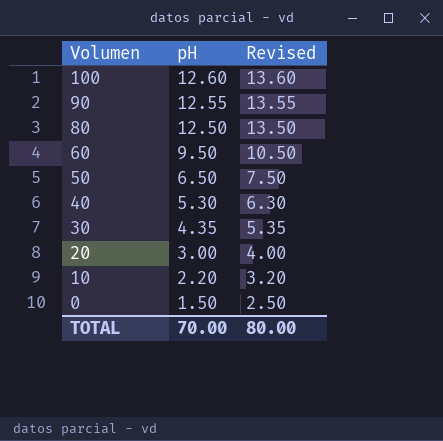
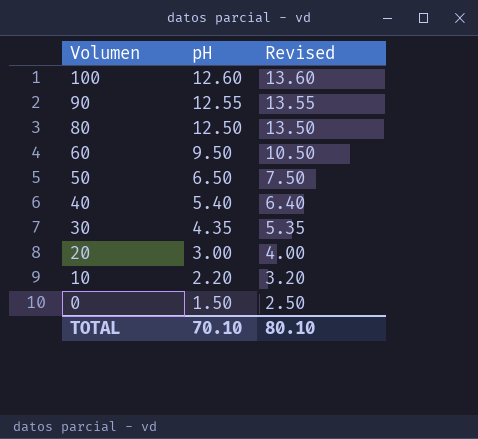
40 | pH: 5.30 -> 5.40
40 | Revised: 6.30 -> 6.40
TOTAL | pH: 70.00 -> 70.10
TOTAL | Revised: 80.00 -> 80.10

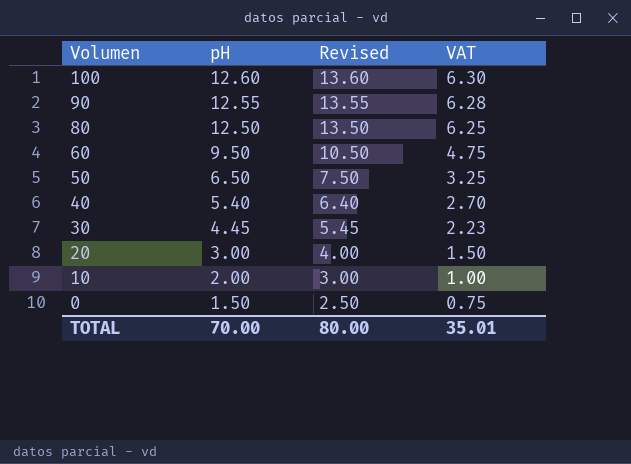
column VAT | formula: none -> [pH] * 0.5
30 | pH: 4.35 -> 4.45
30 | Revised: 5.35 -> 5.45
10 | pH: 2.20 -> 2.00
10 | Revised: 3.20 -> 3.00
TOTAL | pH: 70.10 -> 70.00
TOTAL | Revised: 80.10 -> 80.00

